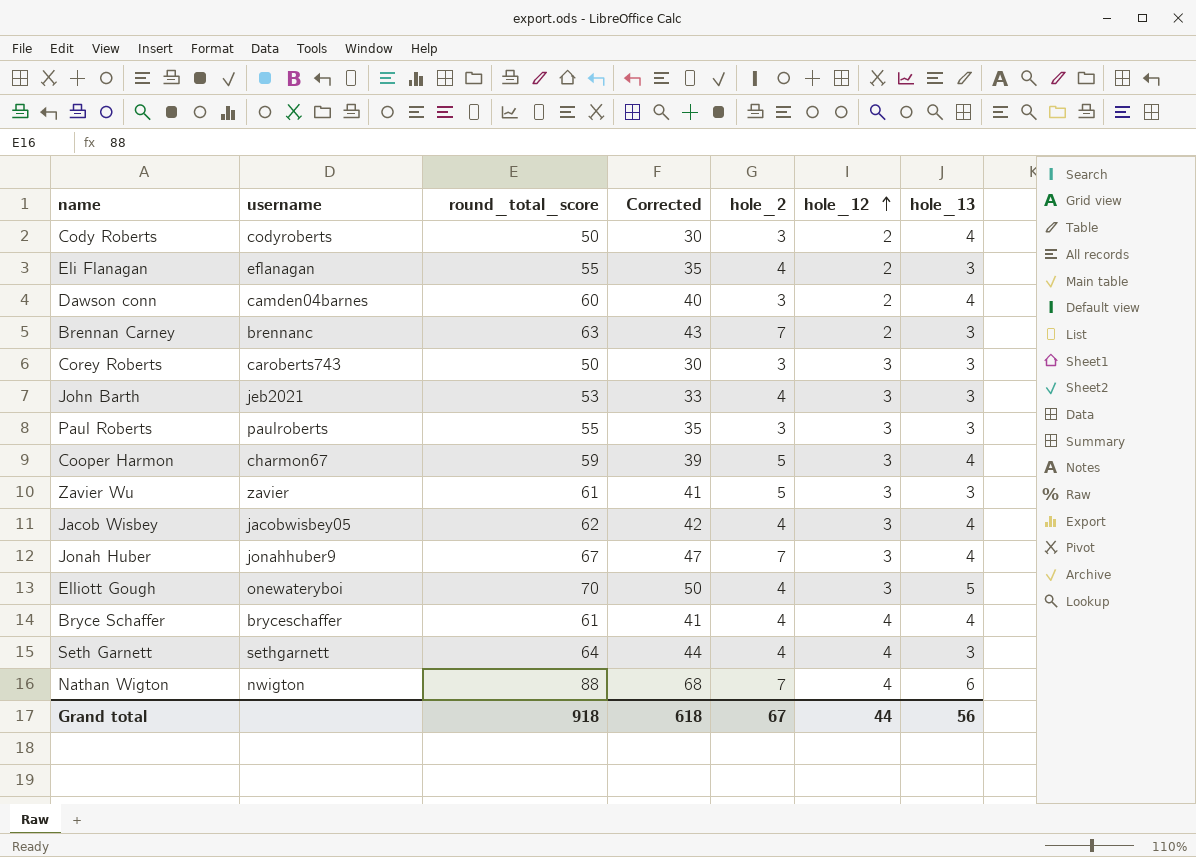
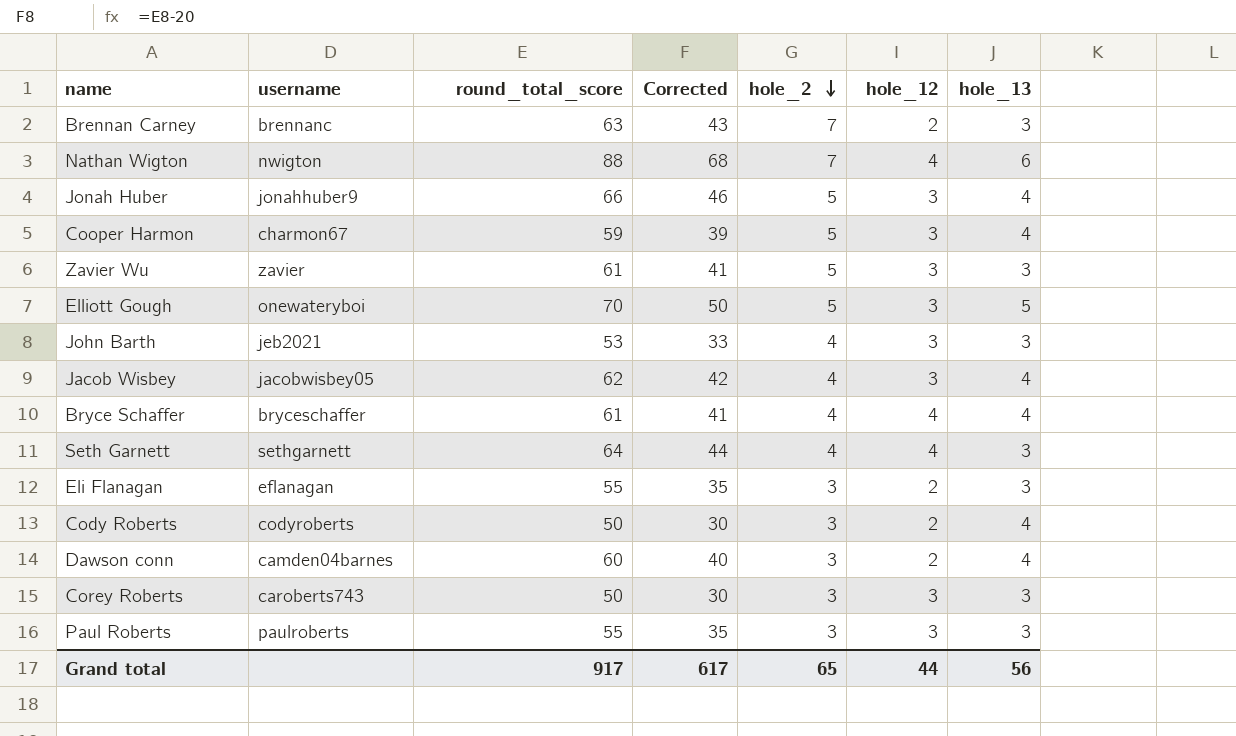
row order: hole_12 ascending -> hole_2 descending
Jonah Huber | round_total_score: 67 -> 66
Jonah Huber | Corrected: 47 -> 46
Jonah Huber | hole_2: 7 -> 5
Elliott Gough | hole_2: 4 -> 5
Eli Flanagan | hole_2: 4 -> 3
Grand total | round_total_score: 918 -> 917
Grand total | Corrected: 618 -> 617
Grand total | hole_2: 67 -> 65

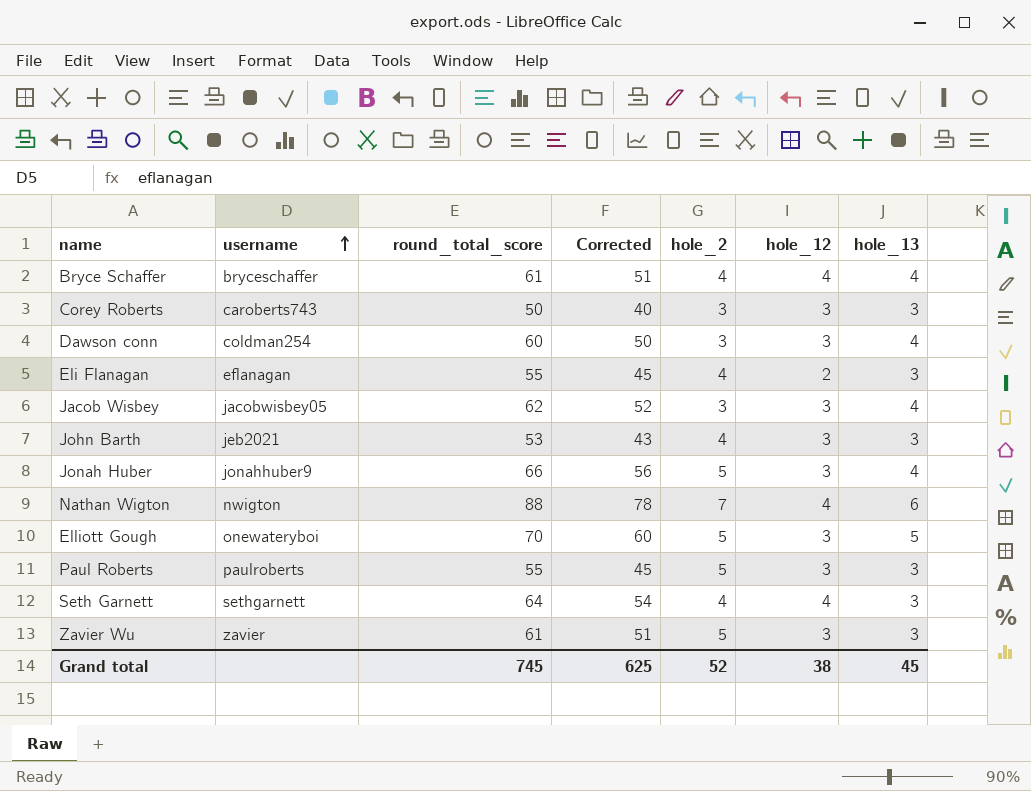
row order: hole_2 descending -> username ascending
column Corrected | formula: [round_total_score] - 20 -> [round_total_score] - 10
row Brennan Carney: brennanc | 63 | 43 | 7 | 2 | 3 -> none
row Cooper Harmon: charmon67 | 59 | 39 | 5 | 3 | 4 -> none
row Cody Roberts: codyroberts | 50 | 30 | 3 | 2 | 4 -> none
Dawson conn | username: camden04barnes -> coldman254
Dawson conn | hole_12: 2 -> 3
Eli Flanagan | hole_2: 3 -> 4
Jacob Wisbey | hole_2: 4 -> 3
Paul Roberts | hole_2: 3 -> 5
Grand total | round_total_score: 917 -> 745
Grand total | Corrected: 617 -> 625
Grand total | hole_2: 65 -> 52
Grand total | hole_12: 44 -> 38
Grand total | hole_13: 56 -> 45

